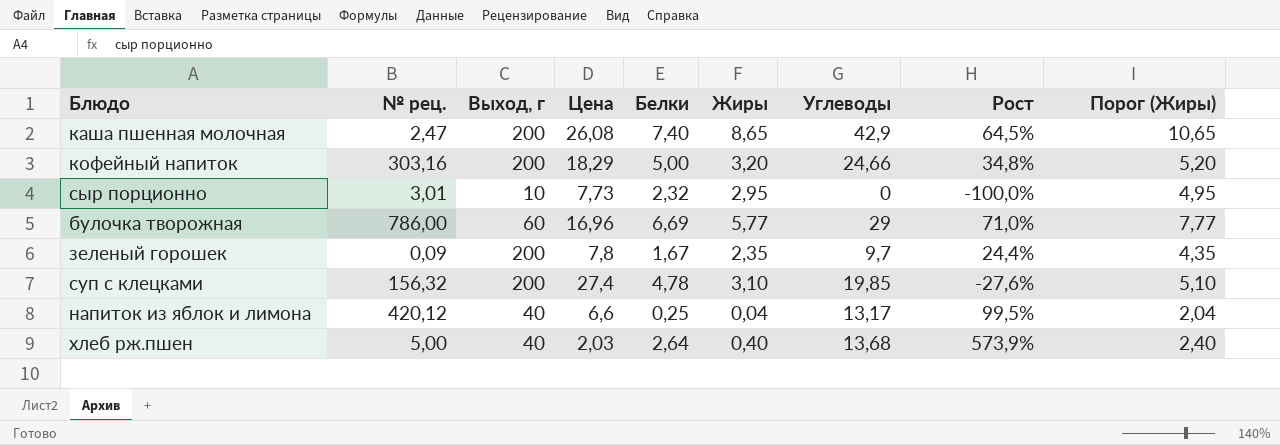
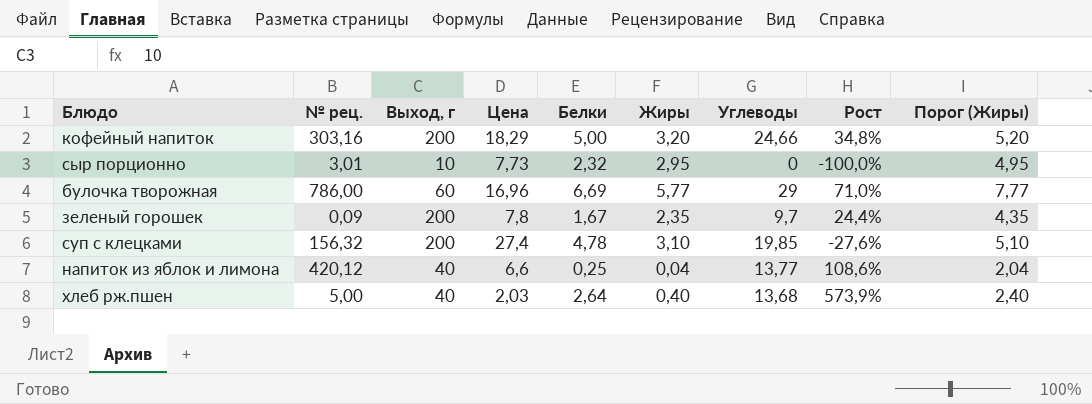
row каша пшенная молочная: 2,47 | 200 | 26,08 | 7,40 | 8,65 | 42,9 | 64,5% | 10,65 -> none
напиток из яблок и лимона | Углеводы: 13,17 -> 13,77
напиток из яблок и лимона | Рост: 99,5% -> 108,6%

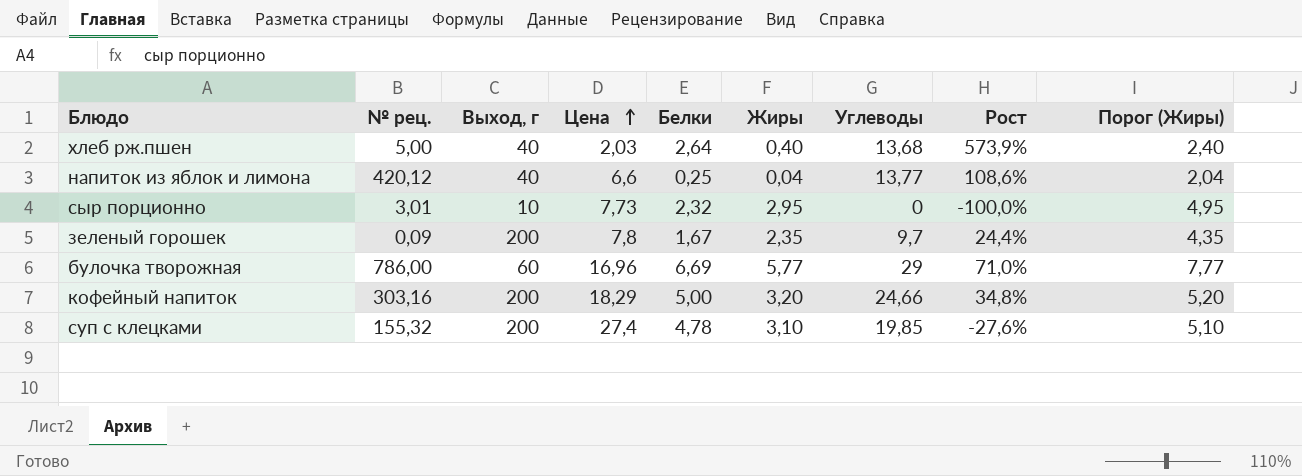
row order: none -> Цена ascending
суп с клецками | № рец.: 156,32 -> 155,32

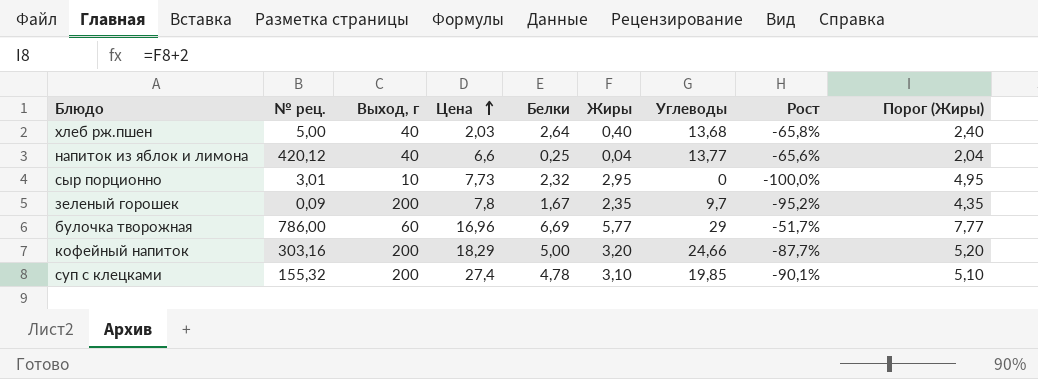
column Рост | formula: ([Углеводы] - [Цена]) / [Цена] -> ([Углеводы] - [Выход, г]) / [Выход, г]

